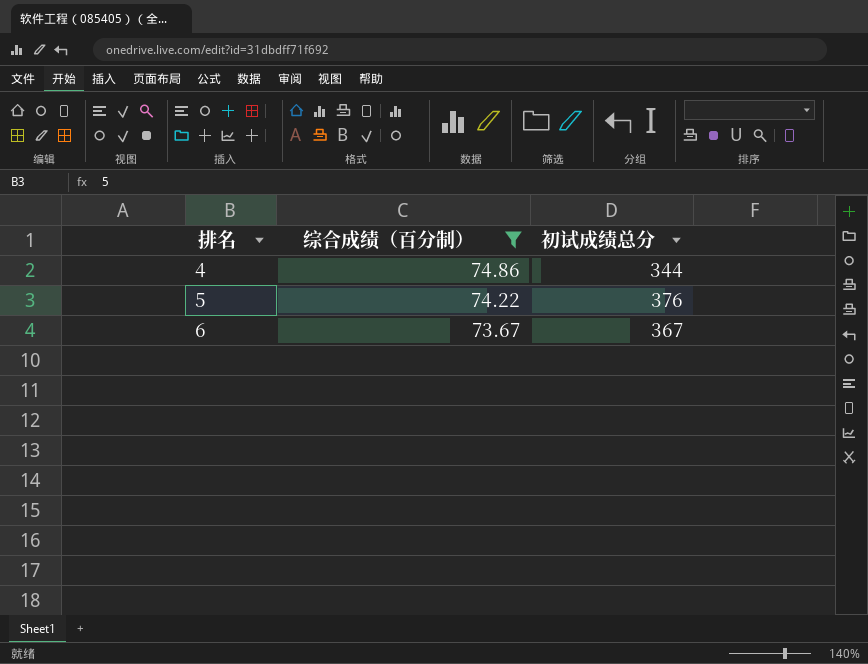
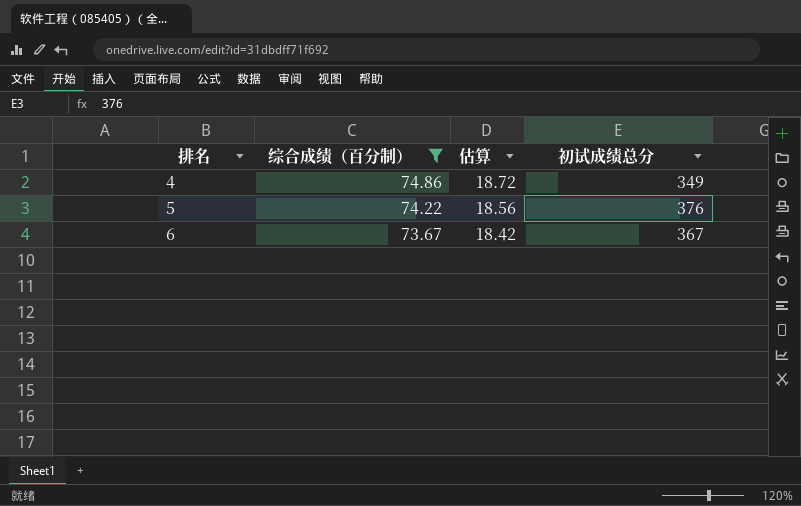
column 估算 | formula: none -> [综合成绩（百分制）] * 0.25
4 | 初试成绩总分: 344 -> 349

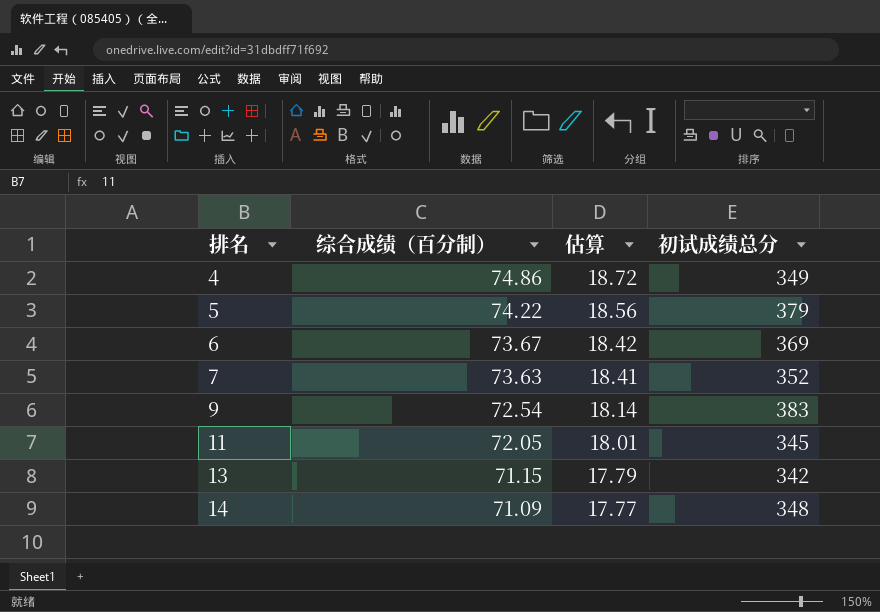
filter: 综合成绩（百分制） >= 73.67 -> none
5 | 初试成绩总分: 376 -> 379
6 | 初试成绩总分: 367 -> 369

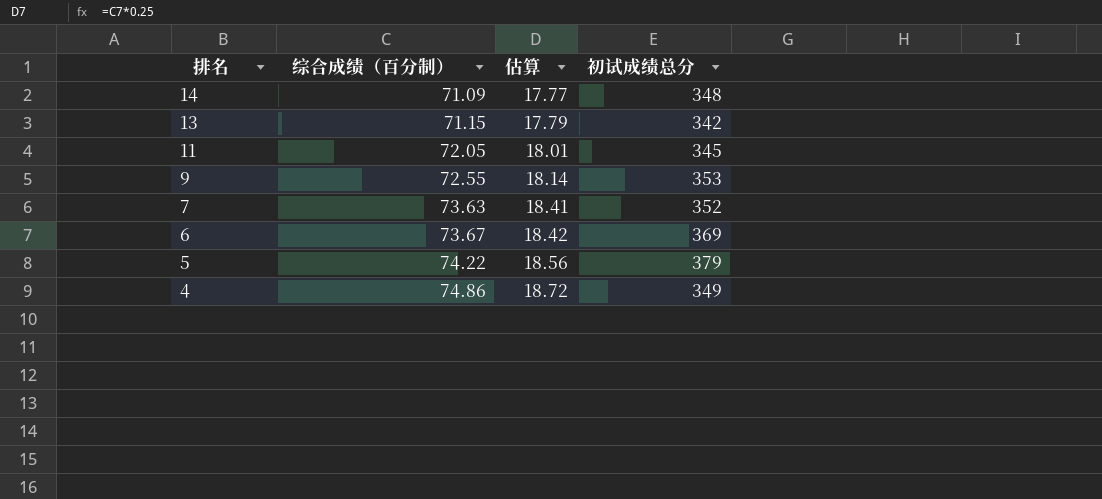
row order: 排名 ascending -> 排名 descending
9 | 综合成绩（百分制）: 72.54 -> 72.55
9 | 初试成绩总分: 383 -> 353

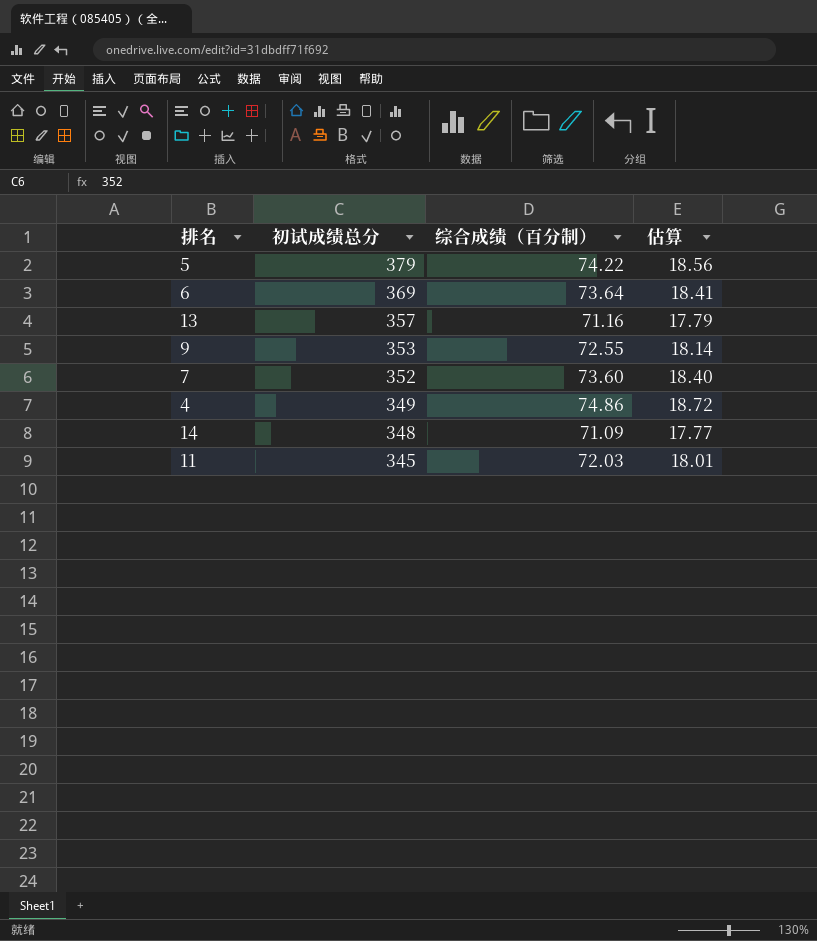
row order: 排名 descending -> 初试成绩总分 descending
column 初试成绩总分 | position: 4 -> 2
6 | 综合成绩（百分制）: 73.67 -> 73.64
6 | 估算: 18.42 -> 18.41
13 | 初试成绩总分: 342 -> 357
13 | 综合成绩（百分制）: 71.15 -> 71.16
7 | 综合成绩（百分制）: 73.63 -> 73.60
7 | 估算: 18.41 -> 18.40
11 | 综合成绩（百分制）: 72.05 -> 72.03

